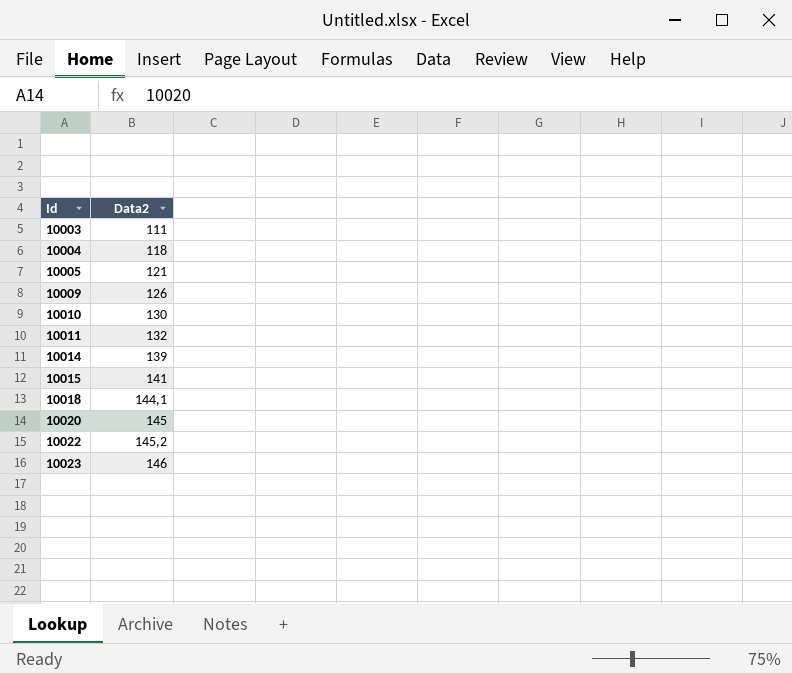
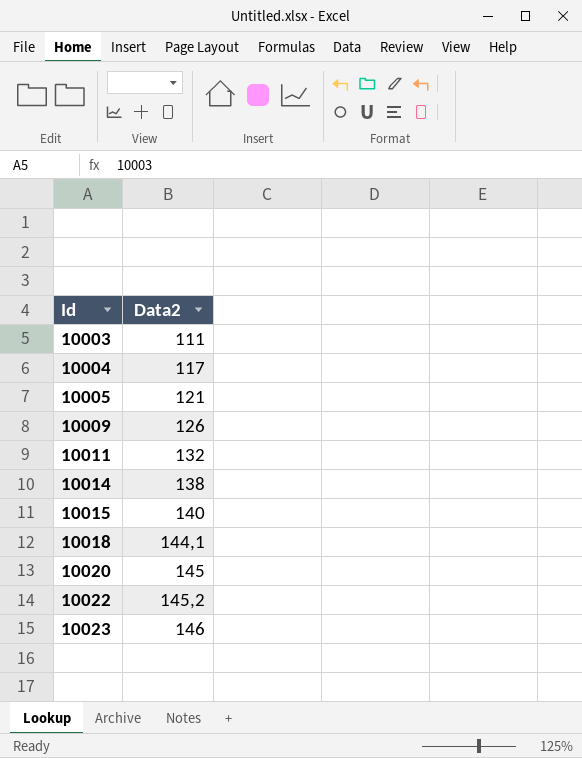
row 10010: 130 -> none
10004 | Data2: 118 -> 117
10014 | Data2: 139 -> 138
10015 | Data2: 141 -> 140

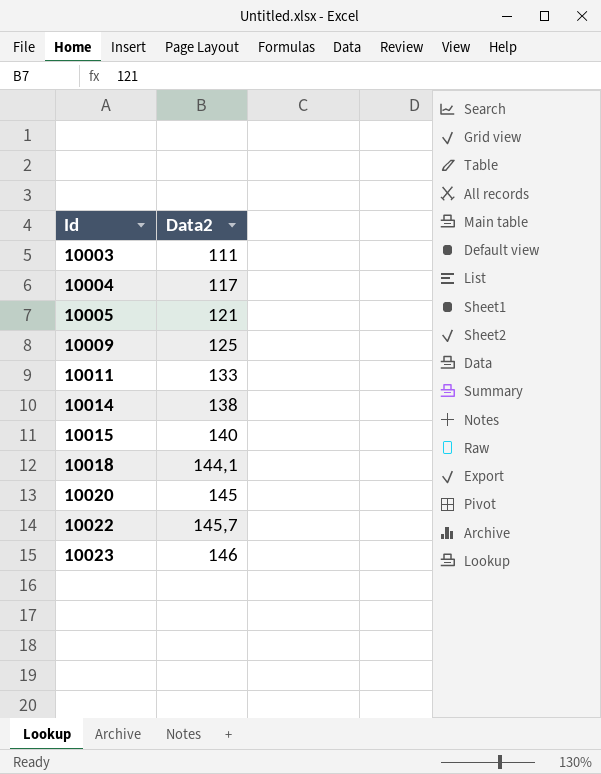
10009 | Data2: 126 -> 125
10011 | Data2: 132 -> 133
10022 | Data2: 145,2 -> 145,7

